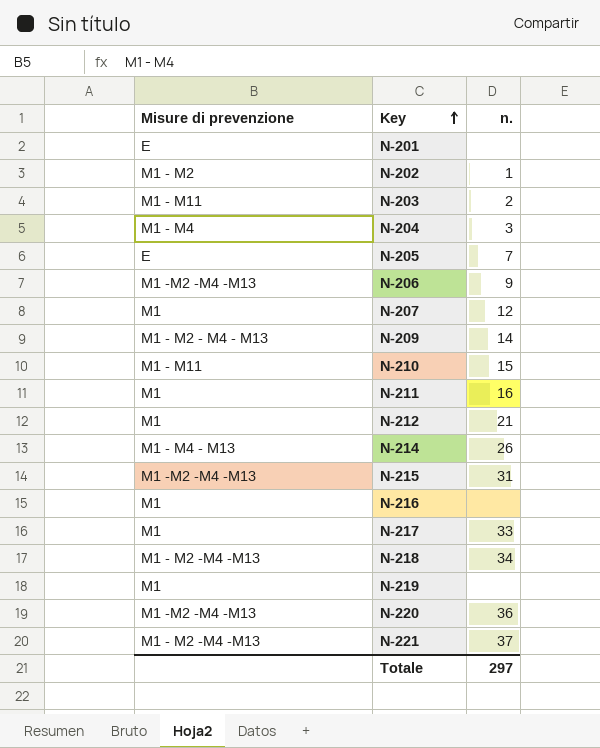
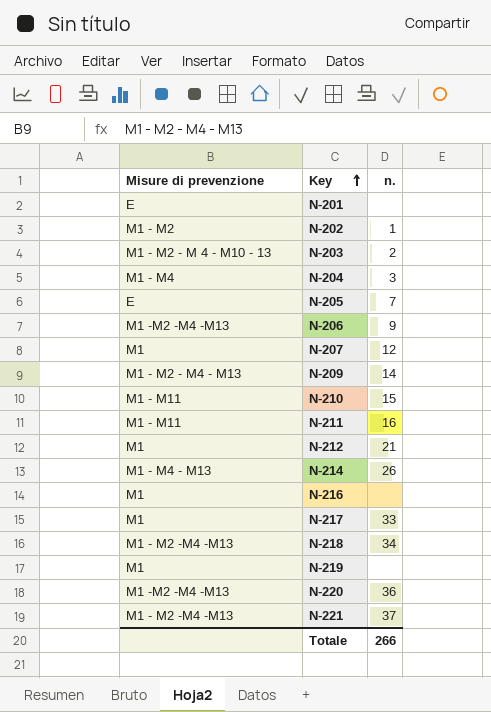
row N-215: M1 -M2 -M4 -M13 | 31 -> none
N-203 | Misure di prevenzione: M1 - M11 -> M1 - M2 - M 4 - M10 - 13
N-211 | Misure di prevenzione: M1 -> M1 - M11
Totale | n.: 297 -> 266

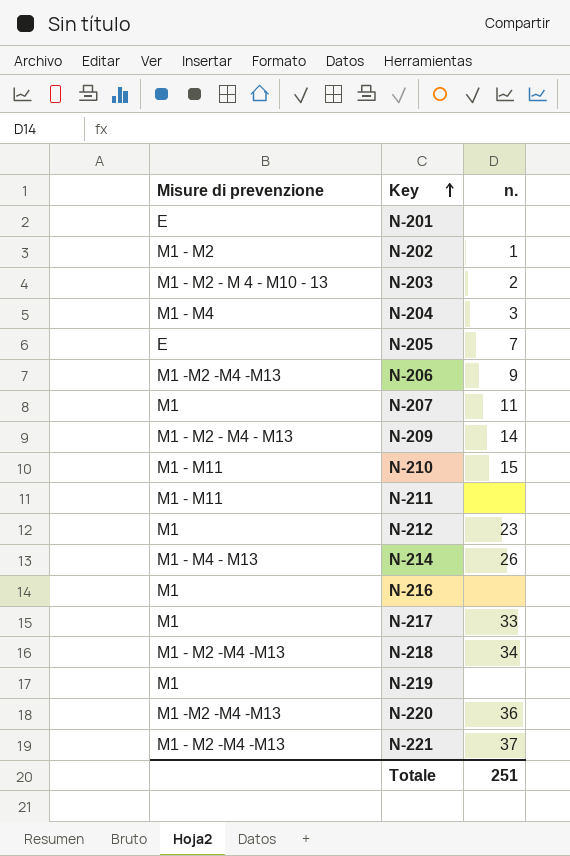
N-207 | n.: 12 -> 11
N-211 | n.: 16 -> none
N-212 | n.: 21 -> 23
Totale | n.: 266 -> 251

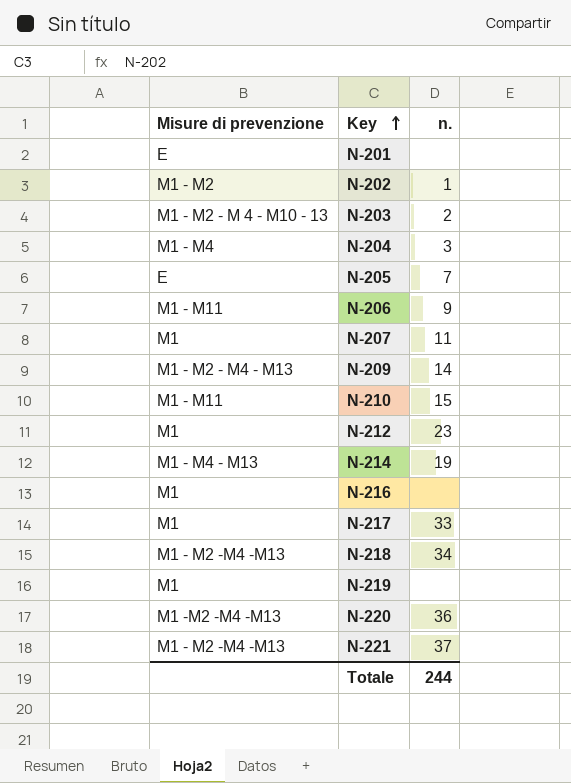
row N-211: M1 - M11 | none -> none
N-206 | Misure di prevenzione: M1 -M2 -M4 -M13 -> M1 - M11
N-214 | n.: 26 -> 19
Totale | n.: 251 -> 244

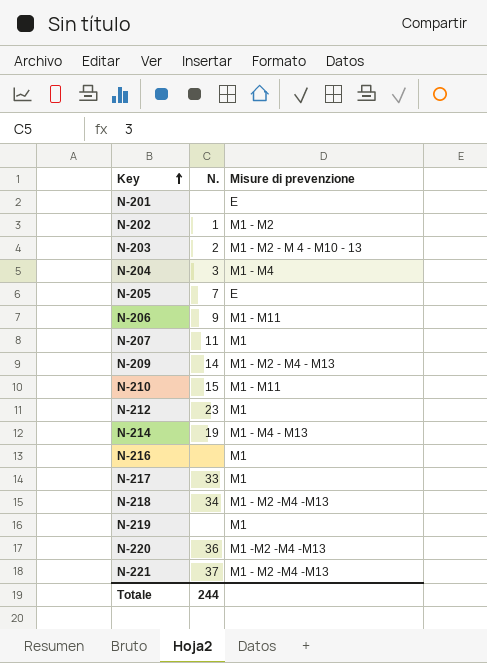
column name: n. -> N.
column Misure di prevenzione | position: 1 -> 3

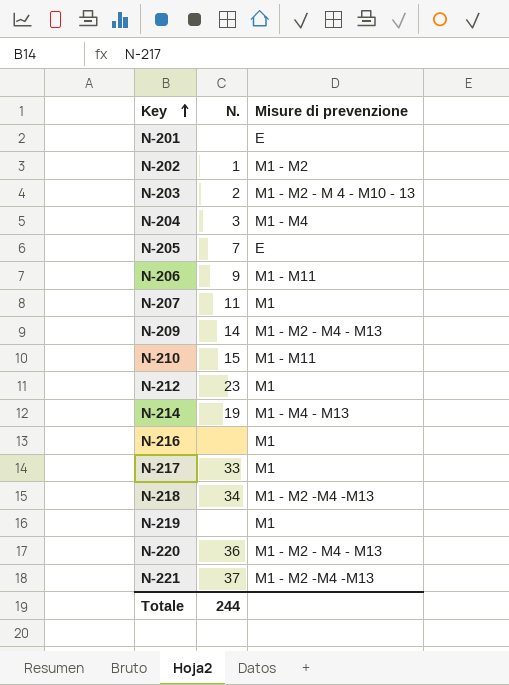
N-220 | Misure di prevenzione: M1 -M2 -M4 -M13 -> M1 - M2 - M4 - M13

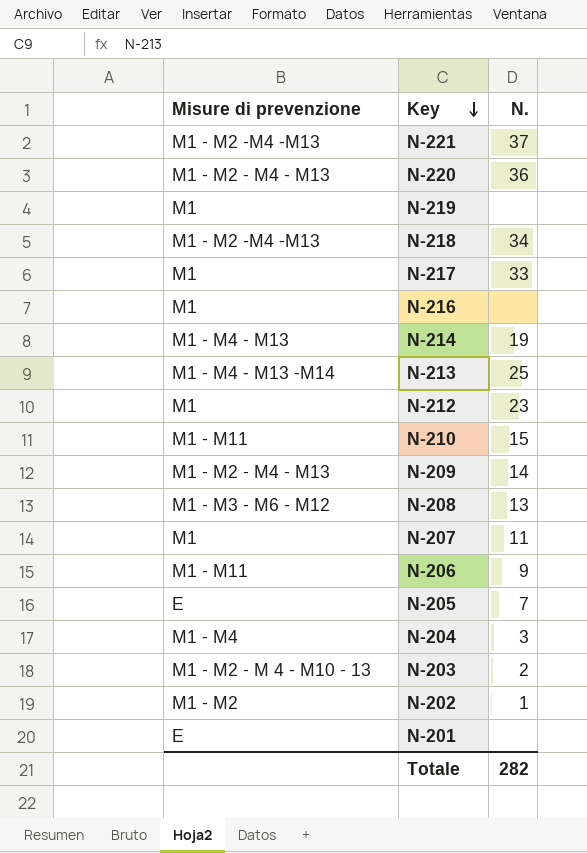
row order: Key ascending -> Key descending
column Misure di prevenzione | position: 3 -> 1
row N-213: none -> M1 - M4 - M13 -M14 | 25
row N-208: none -> M1 - M3 - M6 - M12 | 13
Totale | N.: 244 -> 282

